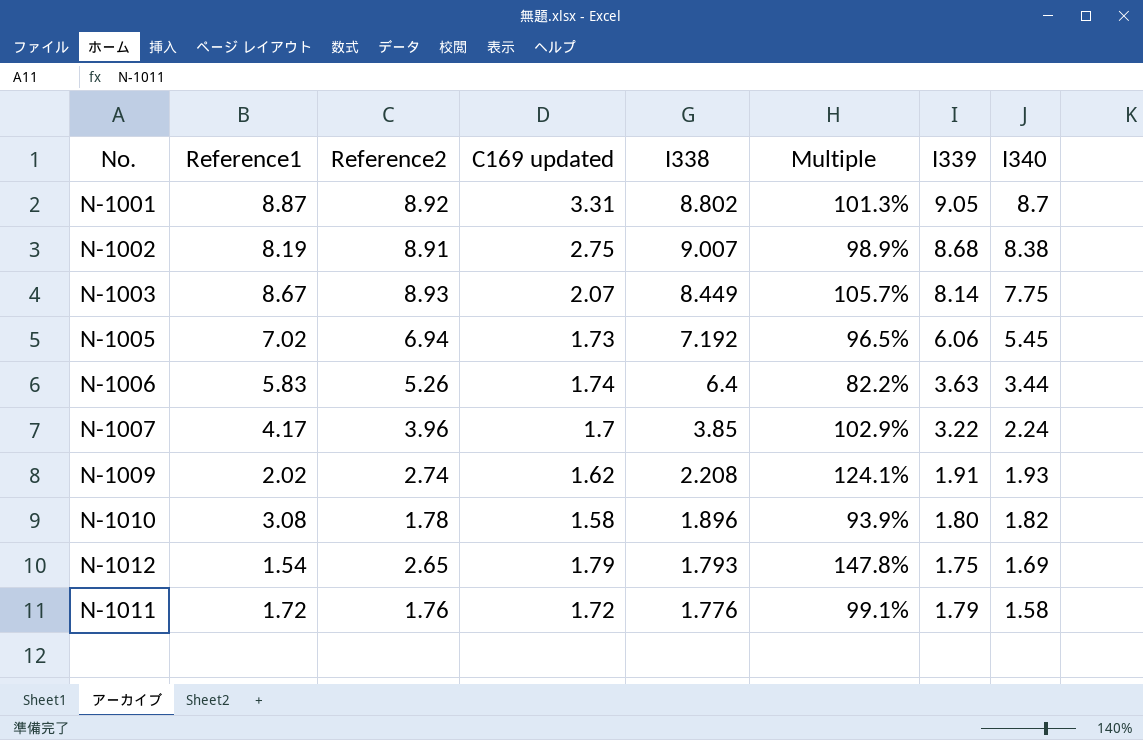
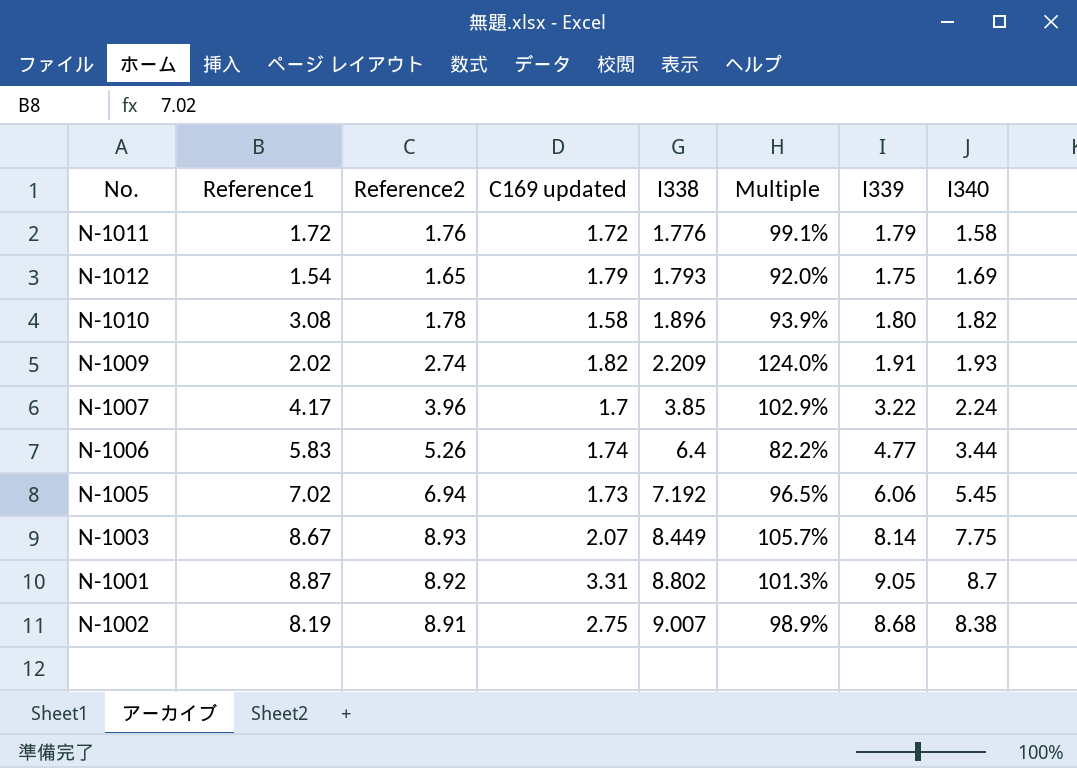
row order: I340 descending -> I338 ascending
N-1012 | Reference2: 2.65 -> 1.65
N-1012 | Multiple: 147.8% -> 92.0%
N-1009 | C169 updated: 1.62 -> 1.82
N-1009 | I338: 2.208 -> 2.209
N-1009 | Multiple: 124.1% -> 124.0%
N-1006 | I339: 3.63 -> 4.77

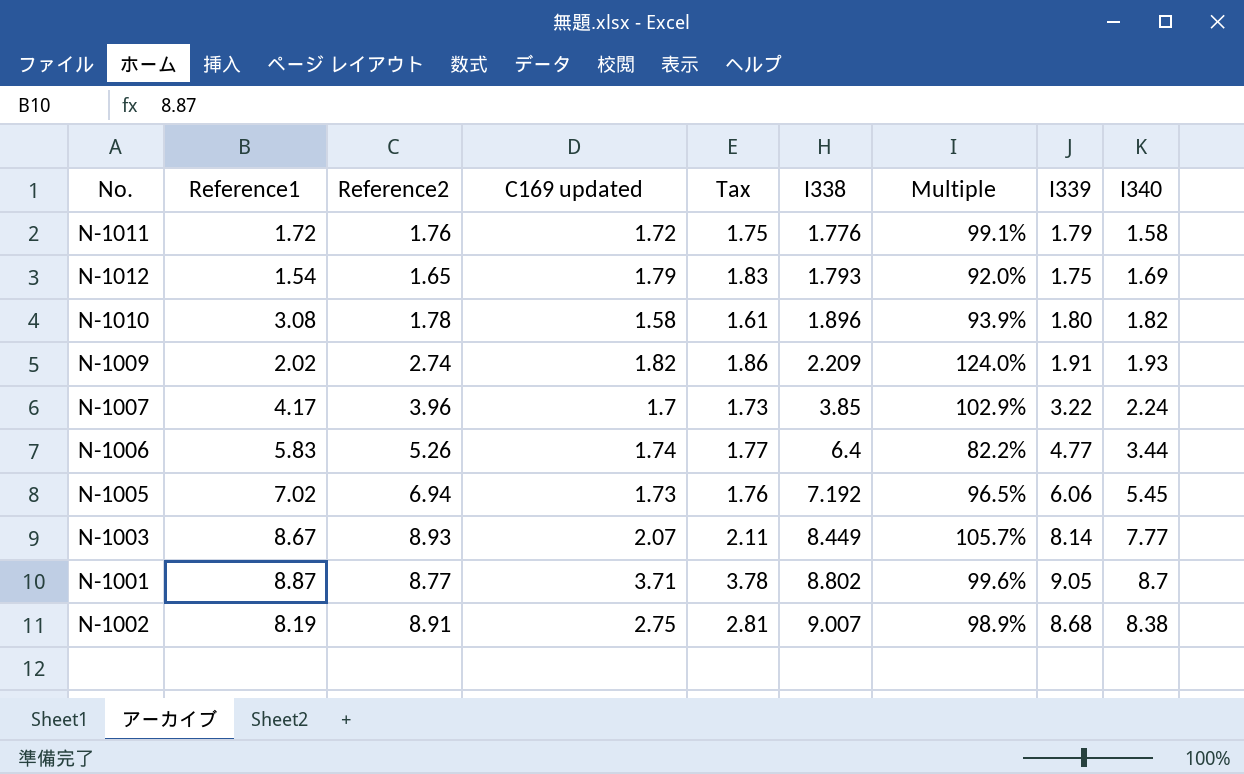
column Tax | formula: none -> [C169 updated] * 1.02
N-1003 | I340: 7.75 -> 7.77
N-1001 | Reference2: 8.92 -> 8.77
N-1001 | C169 updated: 3.31 -> 3.71
N-1001 | Multiple: 101.3% -> 99.6%

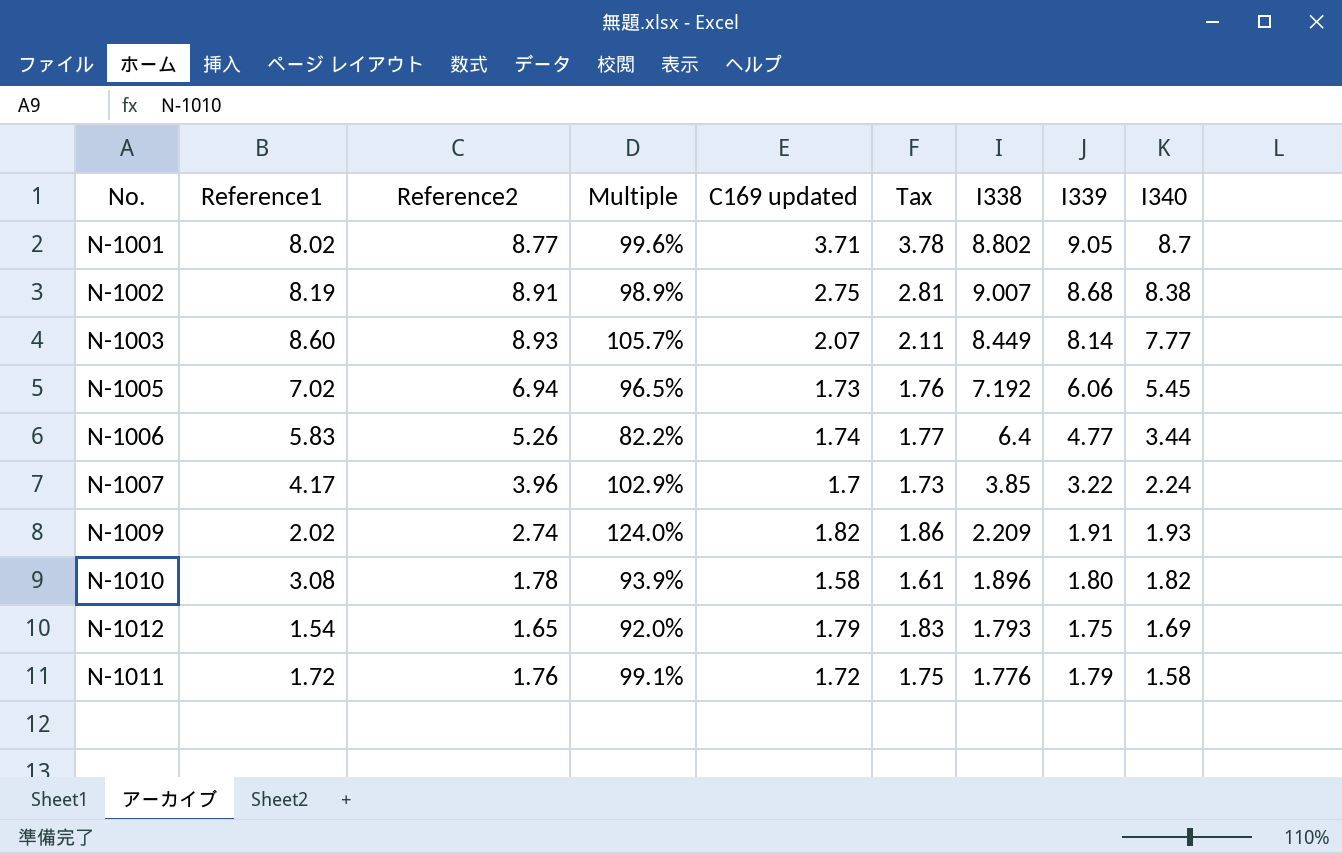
row order: I338 ascending -> I340 descending
column Multiple | position: 7 -> 4
N-1001 | Reference1: 8.87 -> 8.02
N-1003 | Reference1: 8.67 -> 8.60

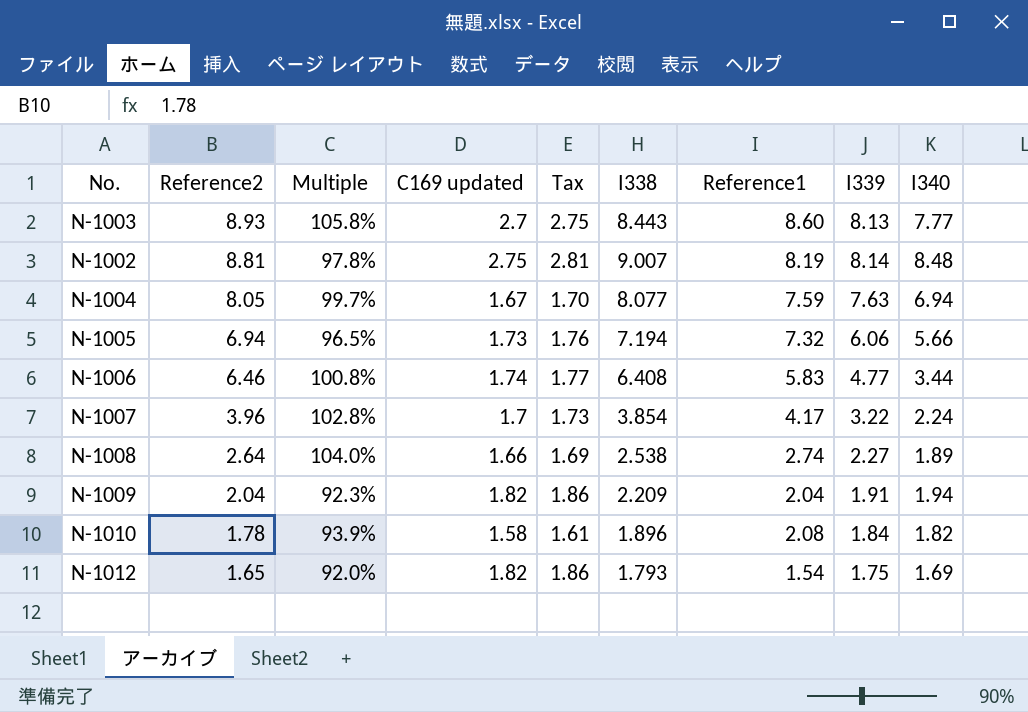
row order: I340 descending -> Reference2 descending
column Reference1 | position: 2 -> 7
row N-1001: 8.02 | 8.77 | 99.6% | 3.71 | 3.78 | 8.802 | 9.05 | 8.7 -> none
row N-1011: 1.72 | 1.76 | 99.1% | 1.72 | 1.75 | 1.776 | 1.79 | 1.58 -> none
N-1003 | Multiple: 105.7% -> 105.8%
N-1003 | C169 updated: 2.07 -> 2.7
N-1003 | Tax: 2.11 -> 2.75
N-1003 | I338: 8.449 -> 8.443
N-1003 | I339: 8.14 -> 8.13
N-1002 | Reference2: 8.91 -> 8.81
N-1002 | Multiple: 98.9% -> 97.8%
N-1002 | I339: 8.68 -> 8.14
N-1002 | I340: 8.38 -> 8.48
row N-1004: none -> 8.05 | 99.7% | 1.67 | 1.70 | 8.077 | 7.59 | 7.63 | 6.94
N-1005 | I338: 7.192 -> 7.194
N-1005 | Reference1: 7.02 -> 7.32
N-1005 | I340: 5.45 -> 5.66
N-1006 | Reference2: 5.26 -> 6.46
N-1006 | Multiple: 82.2% -> 100.8%
N-1006 | I338: 6.4 -> 6.408
N-1007 | Multiple: 102.9% -> 102.8%
N-1007 | I338: 3.85 -> 3.854
row N-1008: none -> 2.64 | 104.0% | 1.66 | 1.69 | 2.538 | 2.74 | 2.27 | 1.89
N-1009 | Reference2: 2.74 -> 2.04
N-1009 | Multiple: 124.0% -> 92.3%
N-1009 | Reference1: 2.02 -> 2.04
N-1009 | I340: 1.93 -> 1.94
N-1010 | Reference1: 3.08 -> 2.08
N-1010 | I339: 1.80 -> 1.84
N-1012 | C169 updated: 1.79 -> 1.82
N-1012 | Tax: 1.83 -> 1.86

